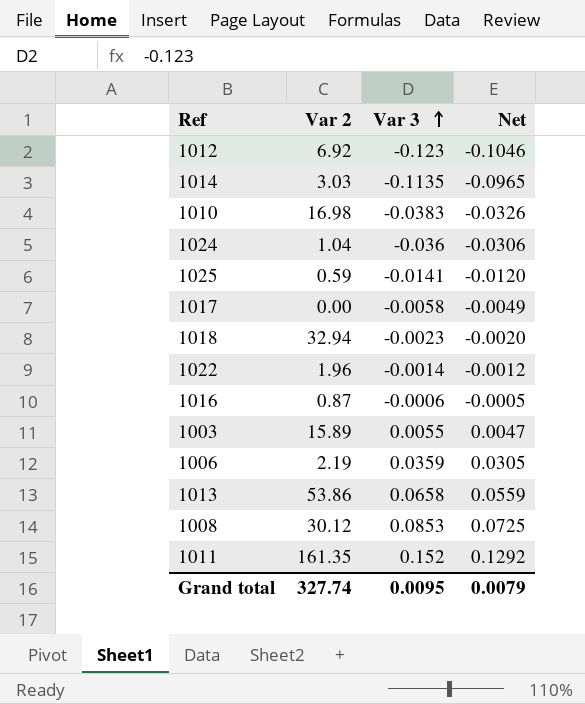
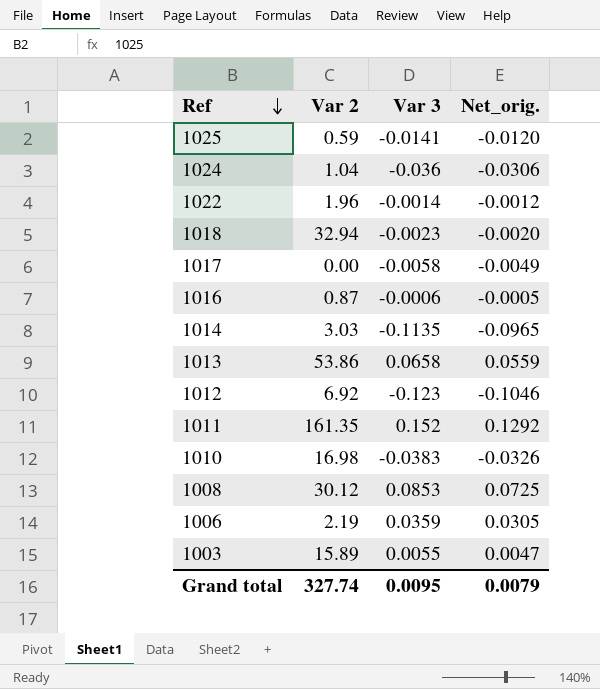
row order: Var 3 ascending -> Ref descending
column name: Net -> Net_orig.

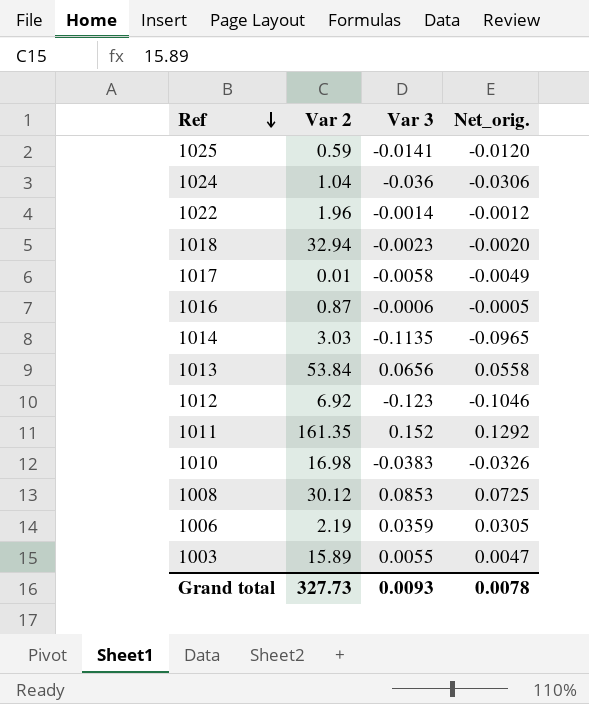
1017 | Var 2: 0.00 -> 0.01
1013 | Var 2: 53.86 -> 53.84
1013 | Var 3: 0.0658 -> 0.0656
1013 | Net_orig.: 0.0559 -> 0.0558
Grand total | Var 2: 327.74 -> 327.73
Grand total | Var 3: 0.0095 -> 0.0093
Grand total | Net_orig.: 0.0079 -> 0.0078

